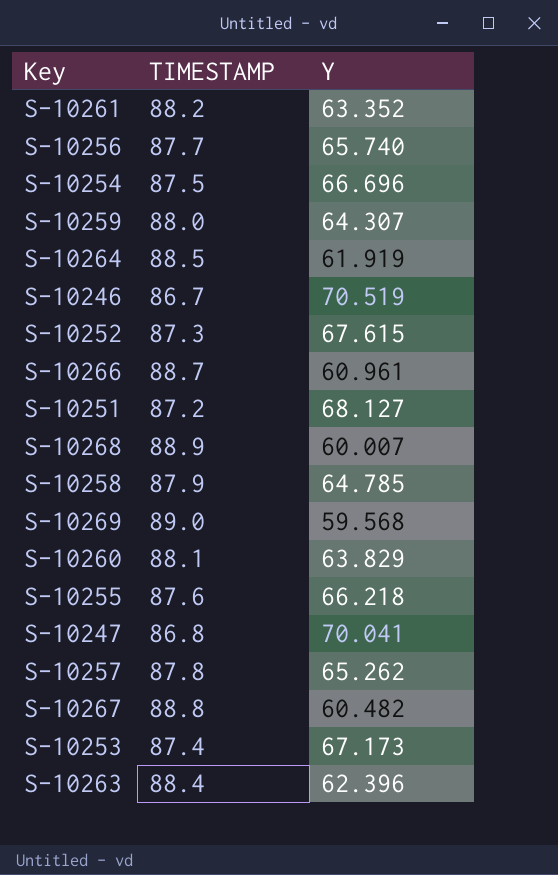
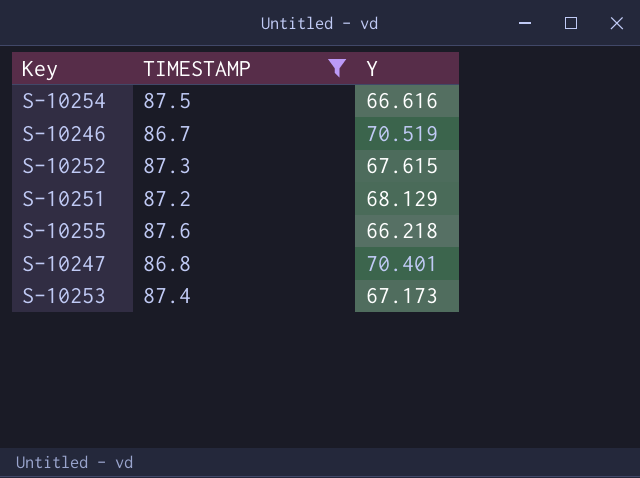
filter: none -> TIMESTAMP <= 87.6
S-10254 | Y: 66.696 -> 66.616
S-10251 | Y: 68.127 -> 68.129
S-10247 | Y: 70.041 -> 70.401

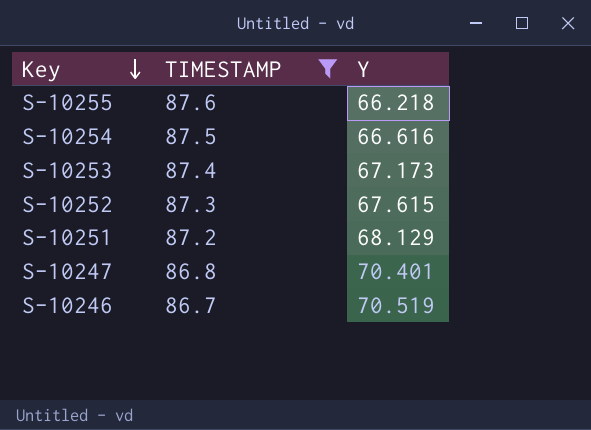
row order: none -> Key descending

